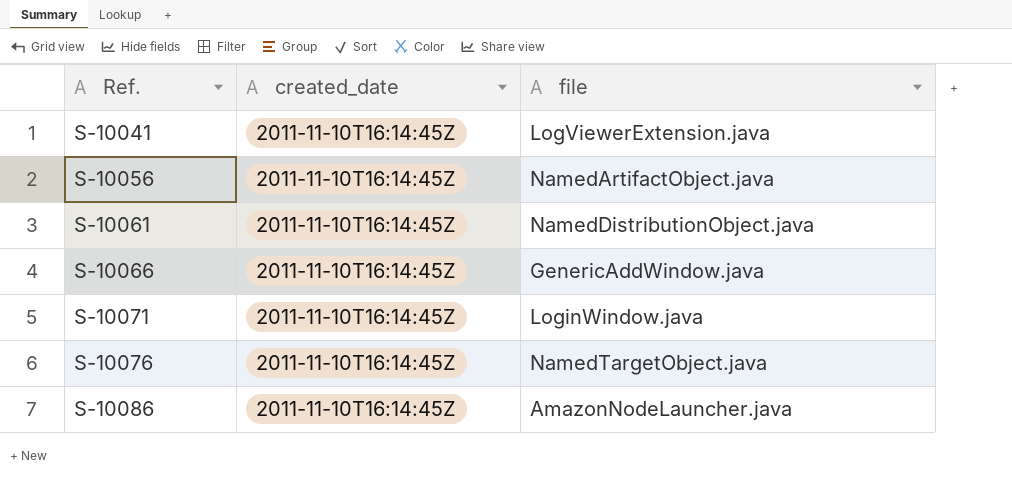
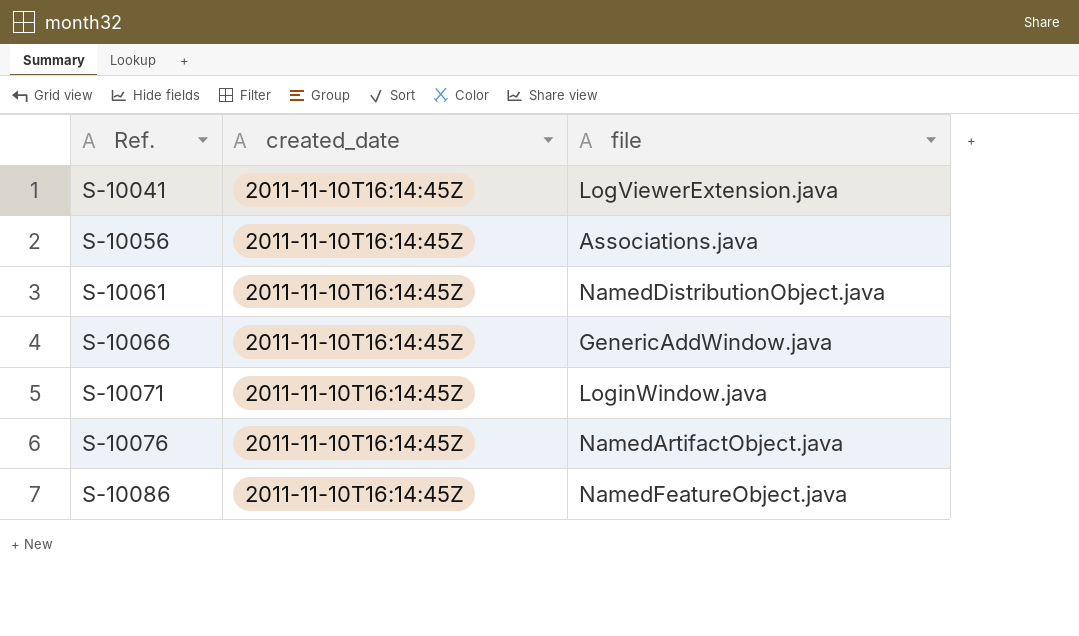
S-10056 | file: NamedArtifactObject.java -> Associations.java
S-10076 | file: NamedTargetObject.java -> NamedArtifactObject.java
S-10086 | file: AmazonNodeLauncher.java -> NamedFeatureObject.java

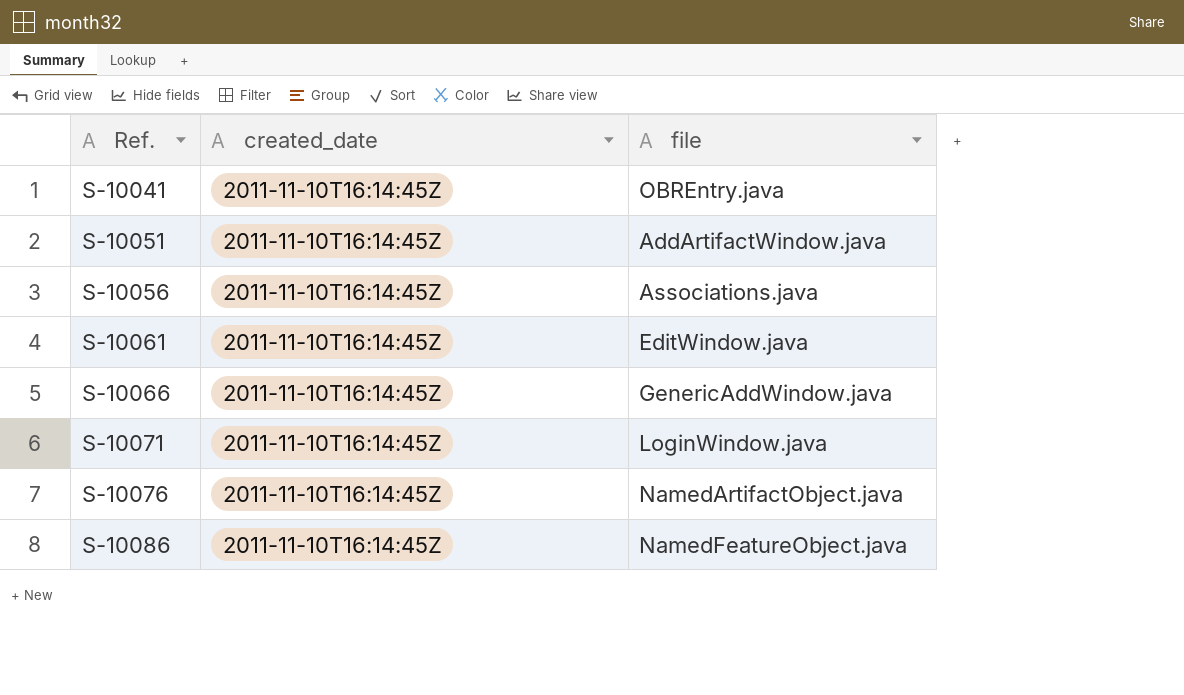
S-10041 | file: LogViewerExtension.java -> OBREntry.java
row S-10051: none -> 2011-11-10T16:14:45Z | AddArtifactWindow.java
S-10061 | file: NamedDistributionObject.java -> EditWindow.java

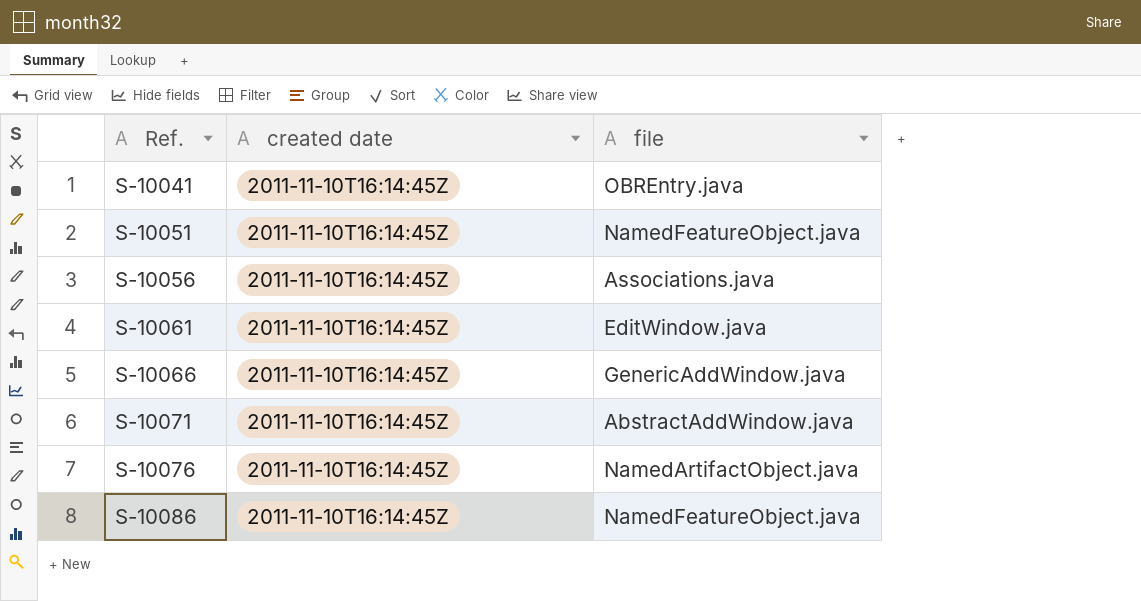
column name: created_date -> created date
S-10051 | file: AddArtifactWindow.java -> NamedFeatureObject.java
S-10071 | file: LoginWindow.java -> AbstractAddWindow.java

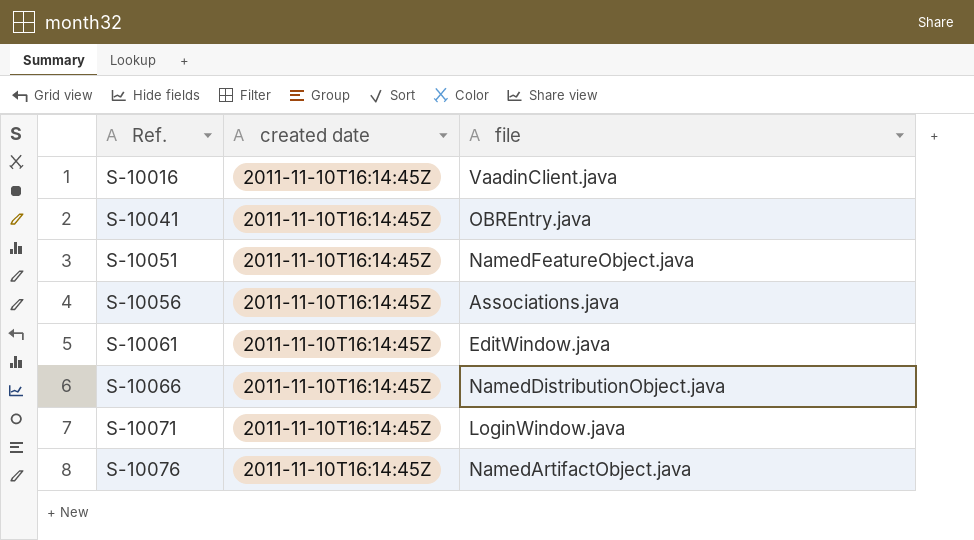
row S-10086: 2011-11-10T16:14:45Z | NamedFeatureObject.java -> none
row S-10016: none -> 2011-11-10T16:14:45Z | VaadinClient.java
S-10066 | file: GenericAddWindow.java -> NamedDistributionObject.java
S-10071 | file: AbstractAddWindow.java -> LoginWindow.java

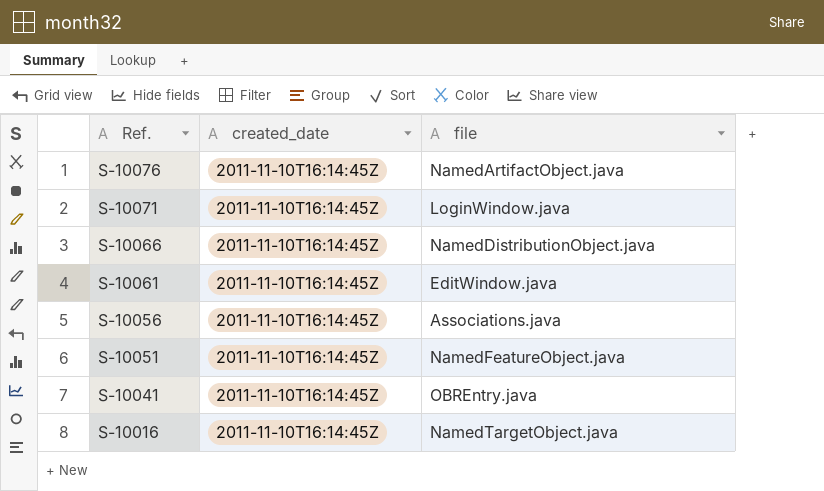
row order: Ref. ascending -> Ref. descending
column name: created date -> created_date
S-10016 | file: VaadinClient.java -> NamedTargetObject.java

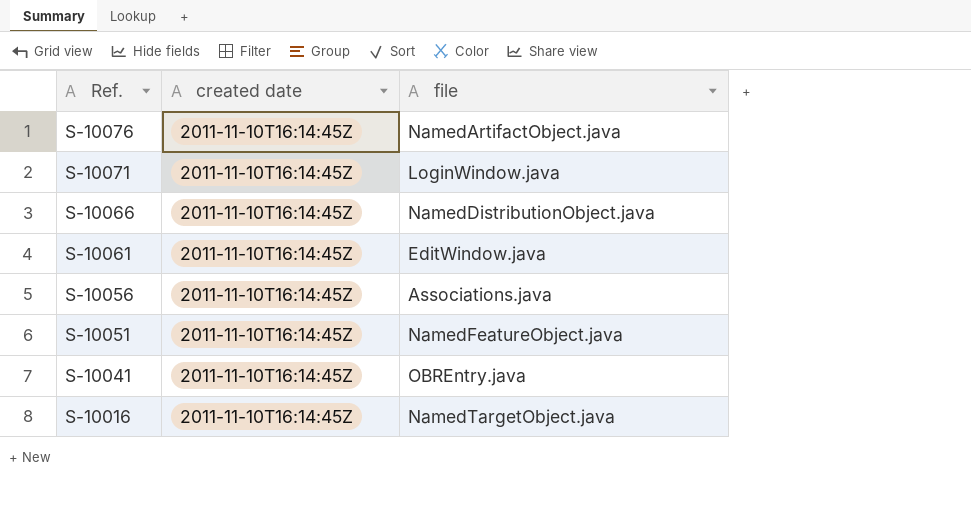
column name: created_date -> created date

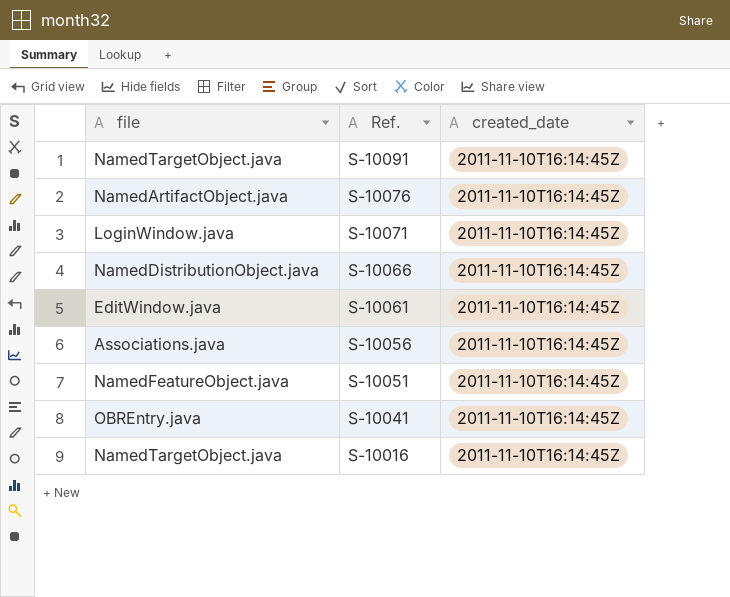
column file | position: 3 -> 1
column name: created date -> created_date
row S-10091: none -> NamedTargetObject.java | 2011-11-10T16:14:45Z

